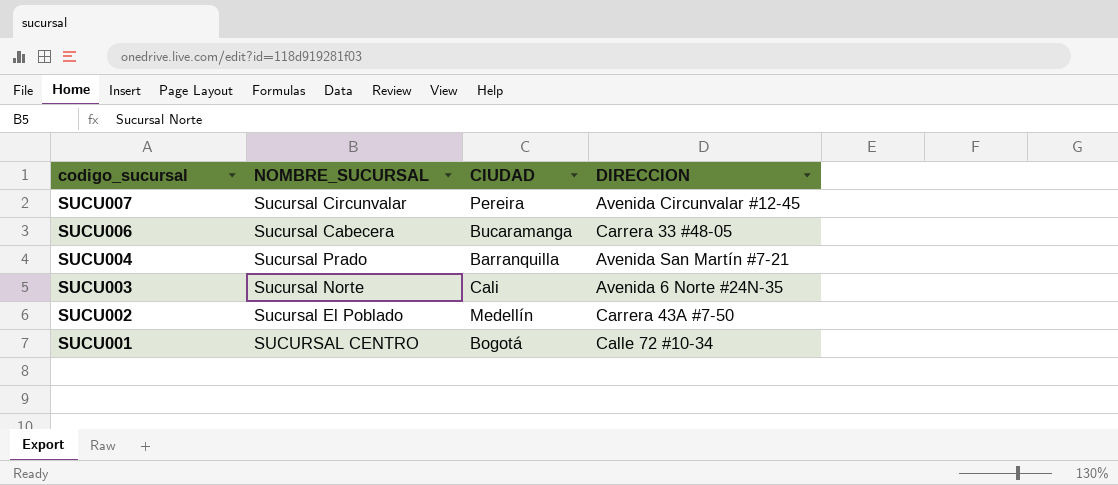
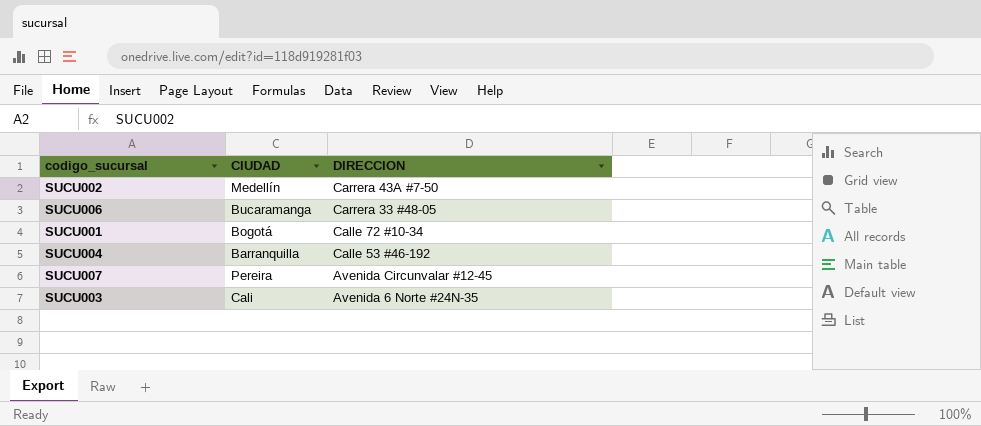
row order: codigo_sucursal descending -> DIRECCION descending
column NOMBRE_SUCURSAL | position: 2 -> none
SUCU004 | DIRECCION: Avenida San Martín #7-21 -> Calle 53 #46-192

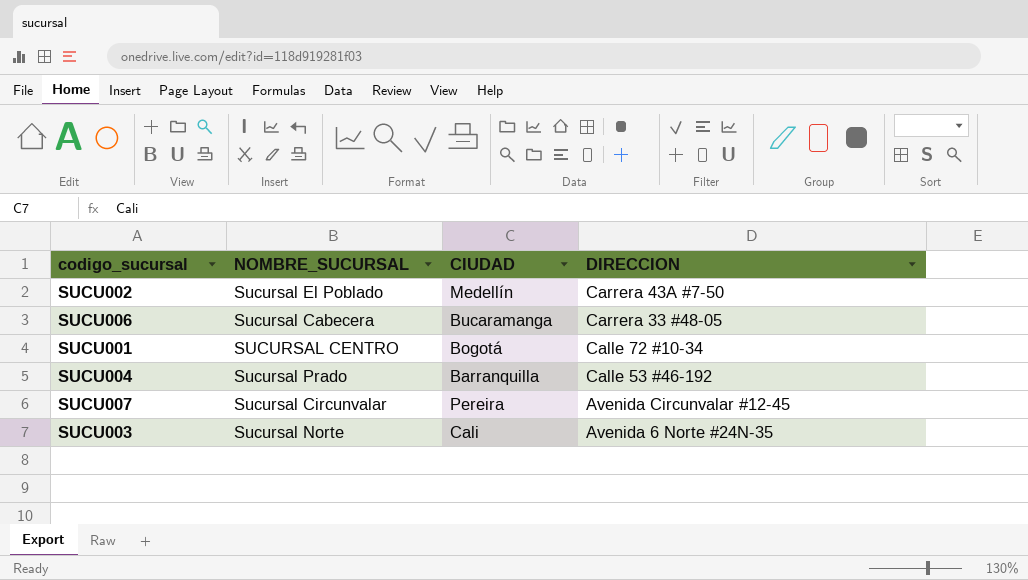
column NOMBRE_SUCURSAL | position: none -> 2

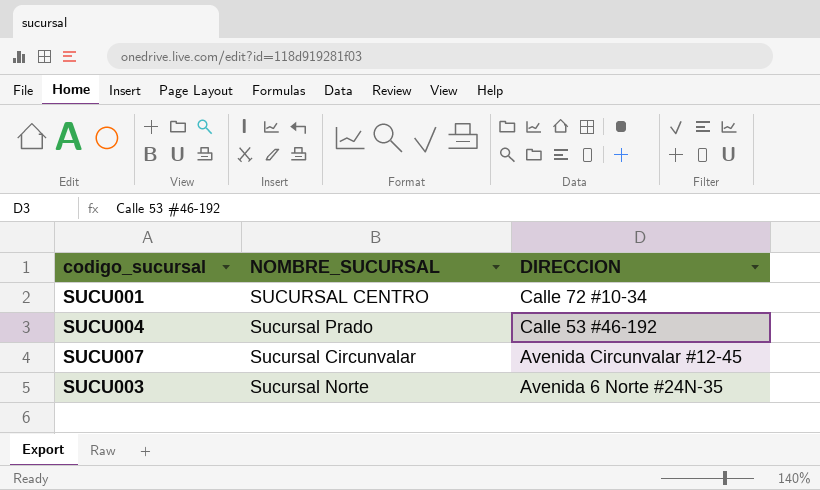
column CIUDAD | position: 3 -> none
row SUCU002: Sucursal El Poblado | Medellín | Carrera 43A #7-50 -> none
row SUCU006: Sucursal Cabecera | Bucaramanga | Carrera 33 #48-05 -> none

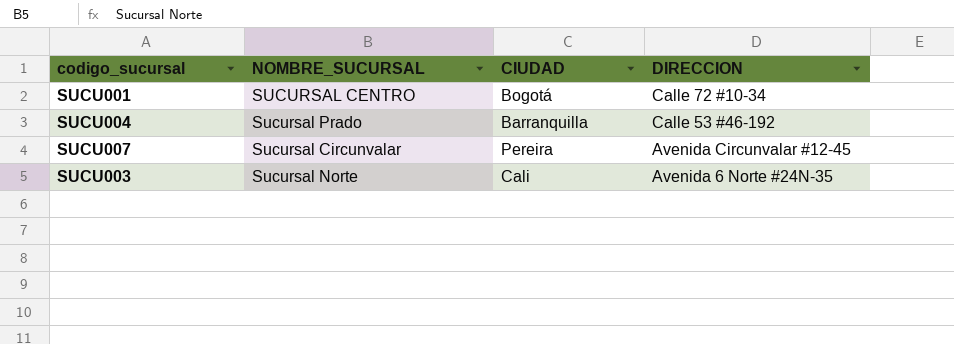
column CIUDAD | position: none -> 3

